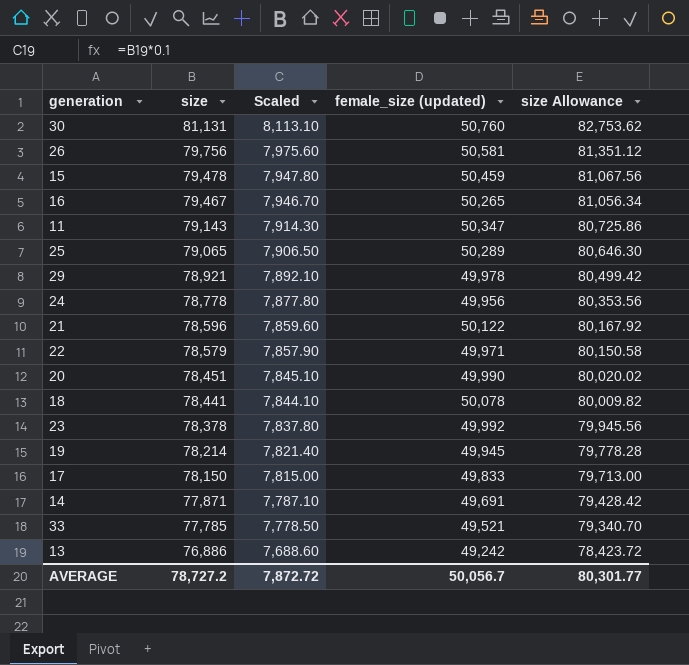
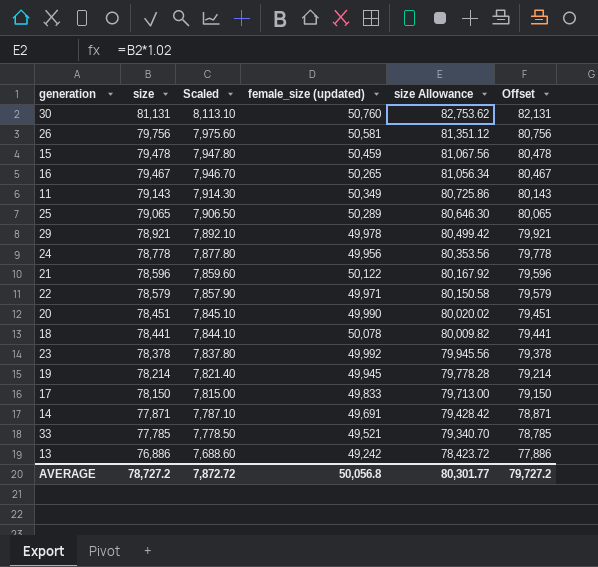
column Offset | formula: none -> [size] + 1000
11 | female_size (updated): 50,347 -> 50,349
AVERAGE | female_size (updated): 50,056.7 -> 50,056.8

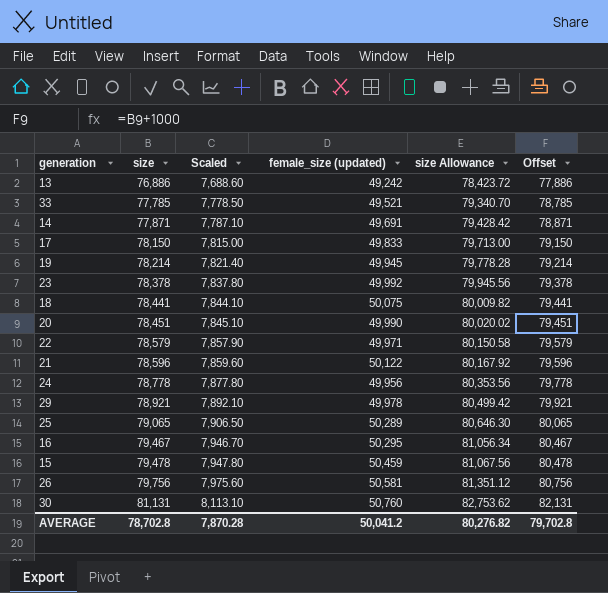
row order: size descending -> size ascending
row 11: 79,143 | 7,914.30 | 50,349 | 80,725.86 | 80,143 -> none
18 | female_size (updated): 50,078 -> 50,075
16 | female_size (updated): 50,265 -> 50,295
AVERAGE | size: 78,727.2 -> 78,702.8
AVERAGE | Scaled: 7,872.72 -> 7,870.28
AVERAGE | female_size (updated): 50,056.8 -> 50,041.2
AVERAGE | size Allowance: 80,301.77 -> 80,276.82
AVERAGE | Offset: 79,727.2 -> 79,702.8

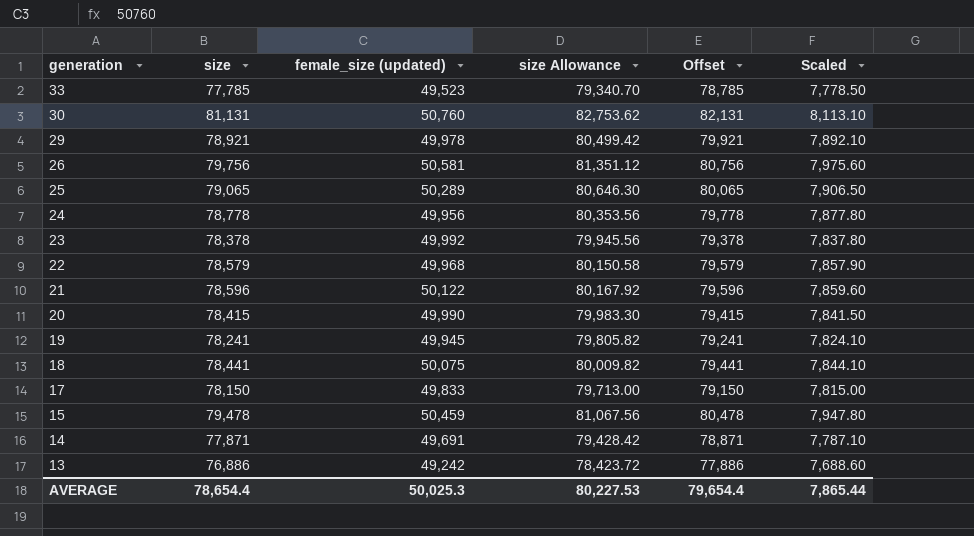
row order: size ascending -> generation descending
column Scaled | position: 3 -> 6
row 16: 79,467 | 7,946.70 | 50,295 | 81,056.34 | 80,467 -> none
33 | female_size (updated): 49,521 -> 49,523
22 | female_size (updated): 49,971 -> 49,968
20 | size: 78,451 -> 78,415
20 | size Allowance: 80,020.02 -> 79,983.30
20 | Offset: 79,451 -> 79,415
20 | Scaled: 7,845.10 -> 7,841.50
19 | size: 78,214 -> 78,241
19 | size Allowance: 79,778.28 -> 79,805.82
19 | Offset: 79,214 -> 79,241
19 | Scaled: 7,821.40 -> 7,824.10
AVERAGE | size: 78,702.8 -> 78,654.4
AVERAGE | female_size (updated): 50,041.2 -> 50,025.3
AVERAGE | size Allowance: 80,276.82 -> 80,227.53
AVERAGE | Offset: 79,702.8 -> 79,654.4
AVERAGE | Scaled: 7,870.28 -> 7,865.44

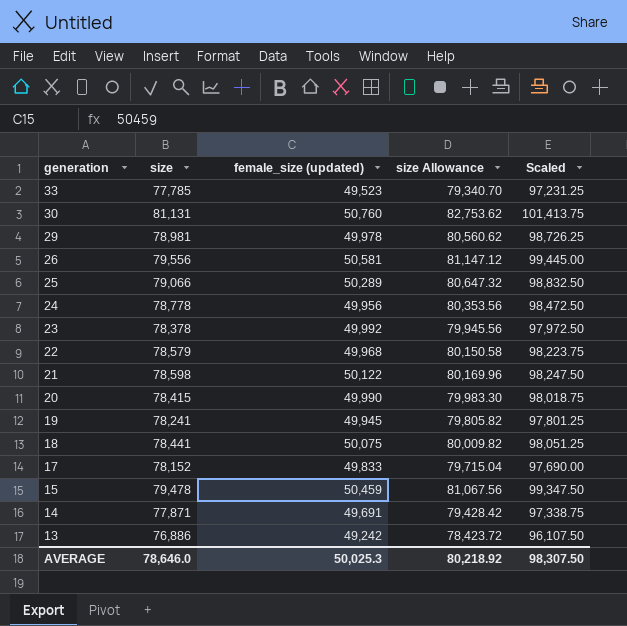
column Offset | formula: [size] + 1000 -> none
column Scaled | formula: [size] * 0.1 -> [size] * 1.25
29 | size: 78,921 -> 78,981
29 | size Allowance: 80,499.42 -> 80,560.62
26 | size: 79,756 -> 79,556
26 | size Allowance: 81,351.12 -> 81,147.12
25 | size: 79,065 -> 79,066
25 | size Allowance: 80,646.30 -> 80,647.32
21 | size: 78,596 -> 78,598
21 | size Allowance: 80,167.92 -> 80,169.96
17 | size: 78,150 -> 78,152
17 | size Allowance: 79,713.00 -> 79,715.04
AVERAGE | size: 78,654.4 -> 78,646.0
AVERAGE | size Allowance: 80,227.53 -> 80,218.92
AVERAGE | Scaled: 7,865.44 -> 98,307.50

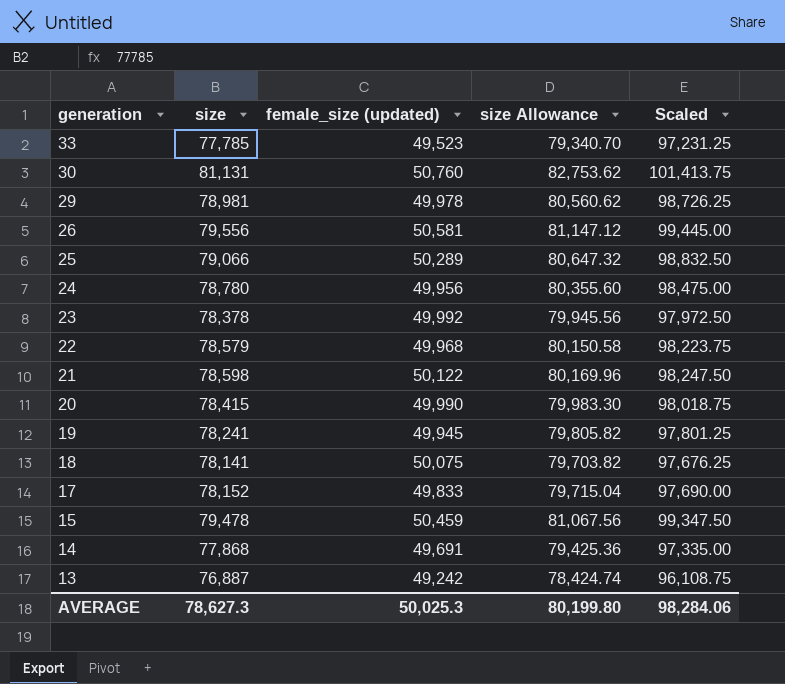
24 | size: 78,778 -> 78,780
24 | size Allowance: 80,353.56 -> 80,355.60
24 | Scaled: 98,472.50 -> 98,475.00
18 | size: 78,441 -> 78,141
18 | size Allowance: 80,009.82 -> 79,703.82
18 | Scaled: 98,051.25 -> 97,676.25
14 | size: 77,871 -> 77,868
14 | size Allowance: 79,428.42 -> 79,425.36
14 | Scaled: 97,338.75 -> 97,335.00
13 | size: 76,886 -> 76,887
13 | size Allowance: 78,423.72 -> 78,424.74
13 | Scaled: 96,107.50 -> 96,108.75
AVERAGE | size: 78,646.0 -> 78,627.3
AVERAGE | size Allowance: 80,218.92 -> 80,199.80
AVERAGE | Scaled: 98,307.50 -> 98,284.06

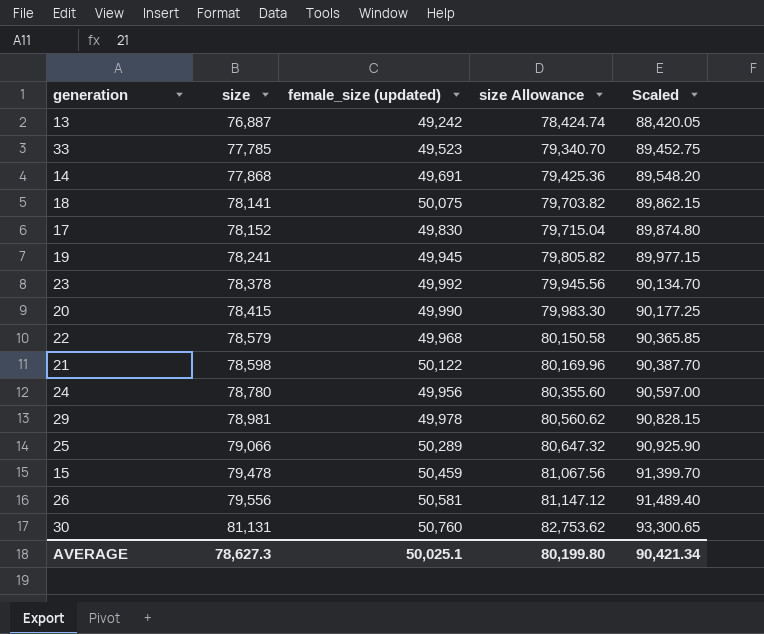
row order: generation descending -> size ascending
column Scaled | formula: [size] * 1.25 -> [size] * 1.15
17 | female_size (updated): 49,833 -> 49,830
AVERAGE | female_size (updated): 50,025.3 -> 50,025.1
AVERAGE | Scaled: 98,284.06 -> 90,421.34

